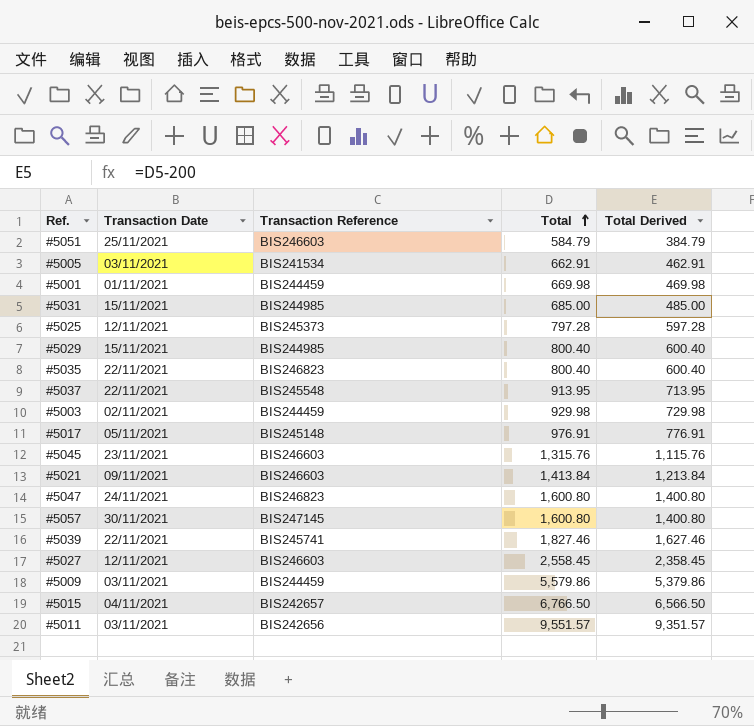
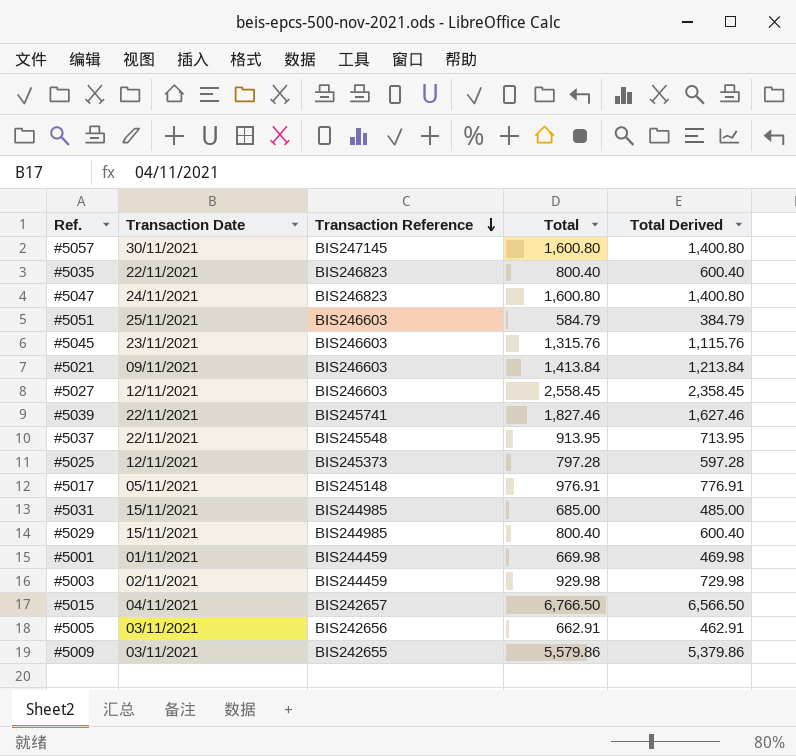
row order: Total ascending -> Transaction Reference descending
row #5011: 03/11/2021 | BIS242656 | 9,551.57 | 9,351.57 -> none
#5005 | Transaction Reference: BIS241534 -> BIS242656
#5009 | Transaction Reference: BIS244459 -> BIS242655

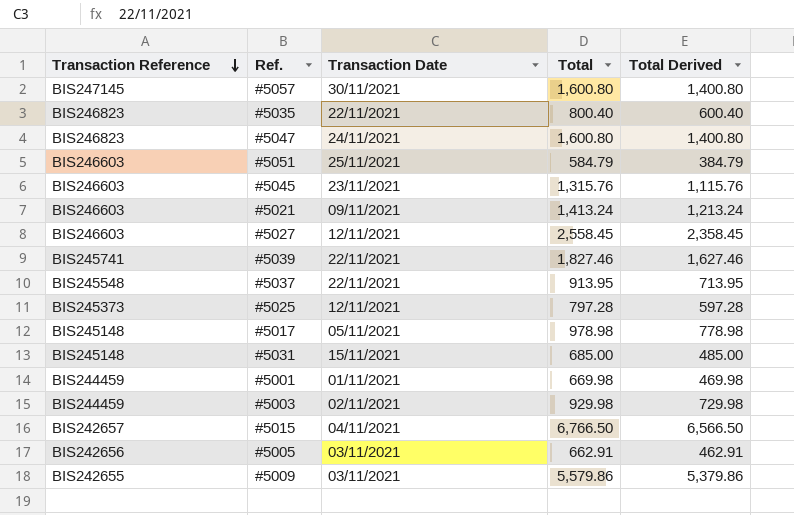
column Transaction Reference | position: 3 -> 1
row #5029: 15/11/2021 | BIS244985 | 800.40 | 600.40 -> none
#5021 | Total: 1,413.84 -> 1,413.24
#5021 | Total Derived: 1,213.84 -> 1,213.24
#5017 | Total: 976.91 -> 978.98
#5017 | Total Derived: 776.91 -> 778.98
#5031 | Transaction Reference: BIS244985 -> BIS245148

